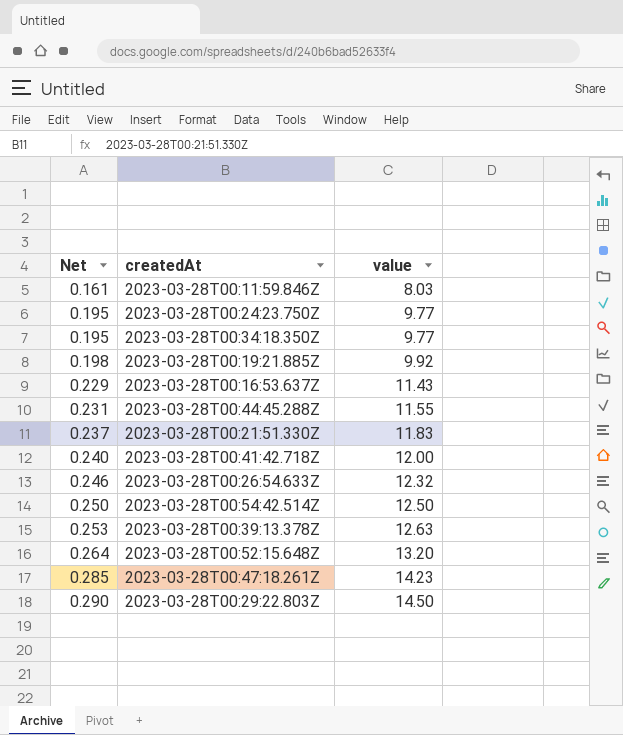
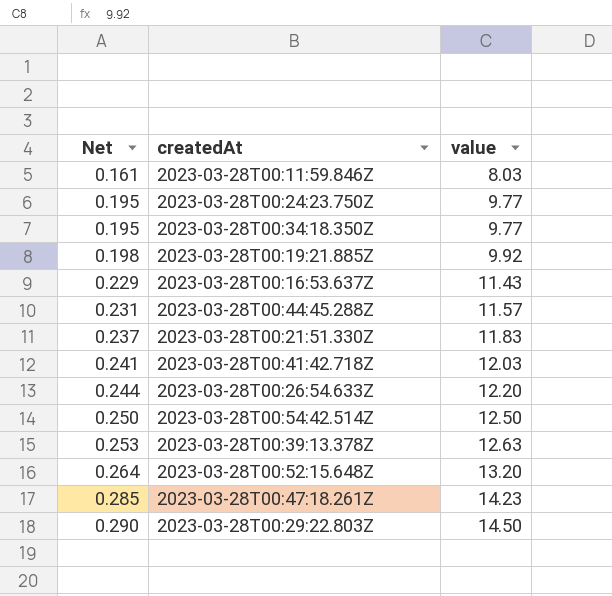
2023-03-28T00:44:45.288Z | value: 11.55 -> 11.57
2023-03-28T00:41:42.718Z | Net: 0.240 -> 0.241
2023-03-28T00:41:42.718Z | value: 12.00 -> 12.03
2023-03-28T00:26:54.633Z | Net: 0.246 -> 0.244
2023-03-28T00:26:54.633Z | value: 12.32 -> 12.20

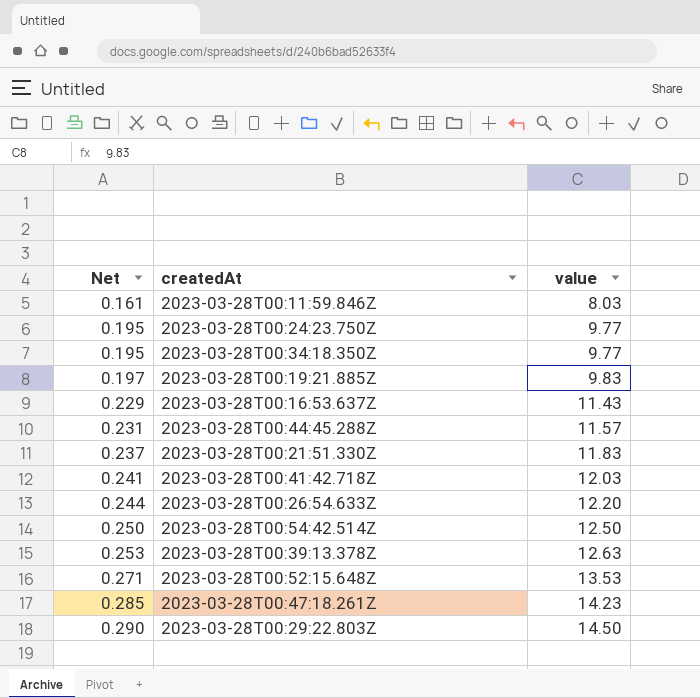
2023-03-28T00:19:21.885Z | Net: 0.198 -> 0.197
2023-03-28T00:19:21.885Z | value: 9.92 -> 9.83
2023-03-28T00:52:15.648Z | Net: 0.264 -> 0.271
2023-03-28T00:52:15.648Z | value: 13.20 -> 13.53

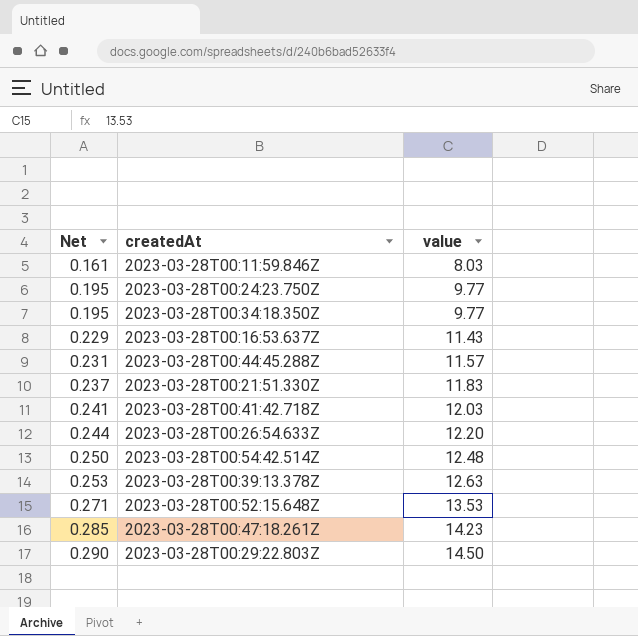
row 2023-03-28T00:19:21.885Z: 0.197 | 9.83 -> none
2023-03-28T00:54:42.514Z | value: 12.50 -> 12.48

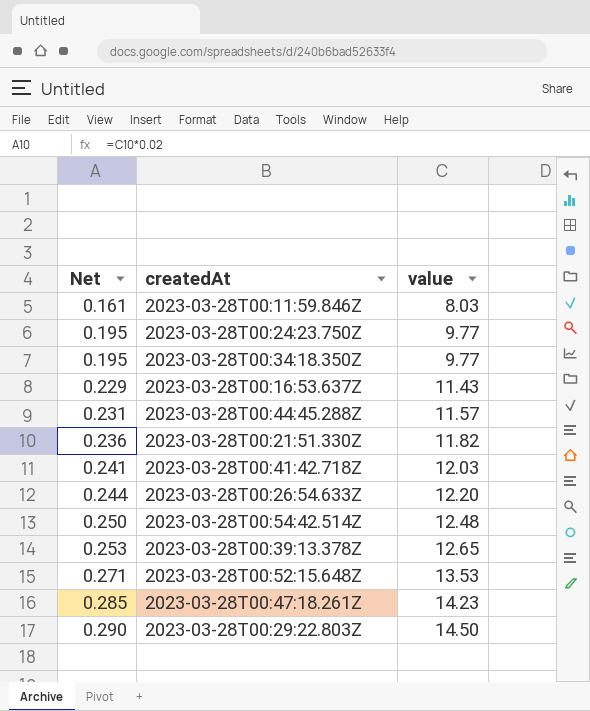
2023-03-28T00:21:51.330Z | Net: 0.237 -> 0.236
2023-03-28T00:21:51.330Z | value: 11.83 -> 11.82
2023-03-28T00:39:13.378Z | value: 12.63 -> 12.65

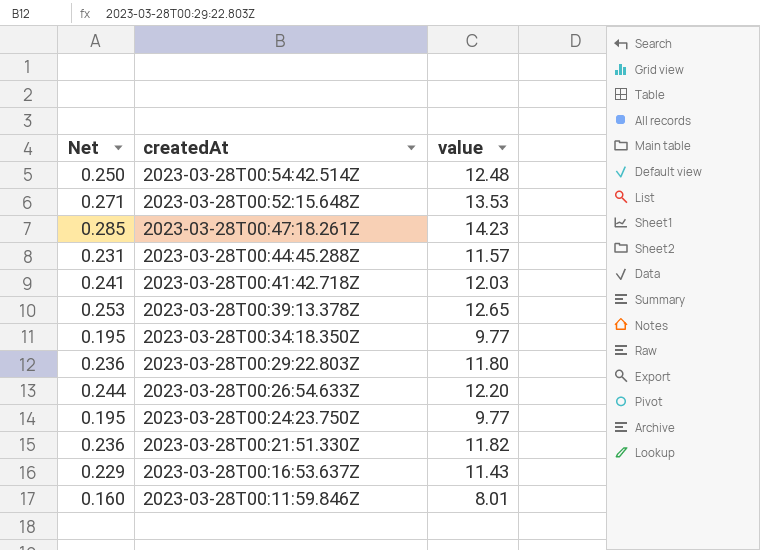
row order: Net ascending -> createdAt descending
2023-03-28T00:29:22.803Z | Net: 0.290 -> 0.236
2023-03-28T00:29:22.803Z | value: 14.50 -> 11.80
2023-03-28T00:11:59.846Z | Net: 0.161 -> 0.160
2023-03-28T00:11:59.846Z | value: 8.03 -> 8.01

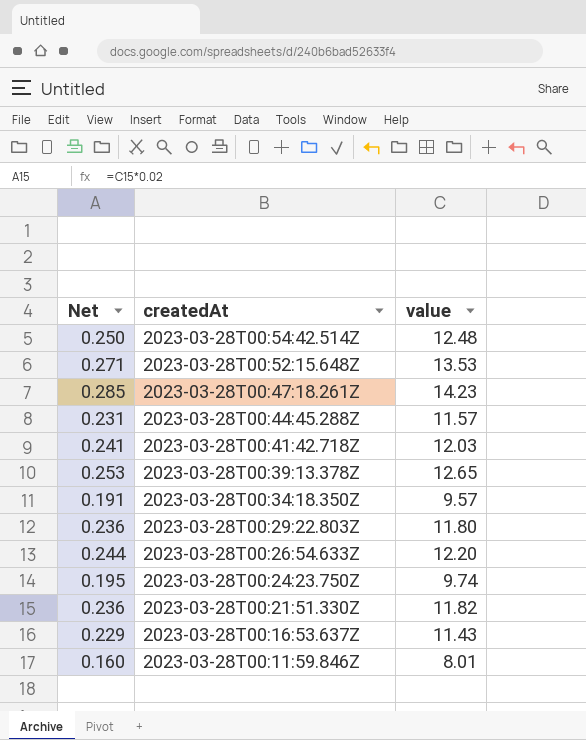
2023-03-28T00:34:18.350Z | Net: 0.195 -> 0.191
2023-03-28T00:34:18.350Z | value: 9.77 -> 9.57
2023-03-28T00:24:23.750Z | value: 9.77 -> 9.74

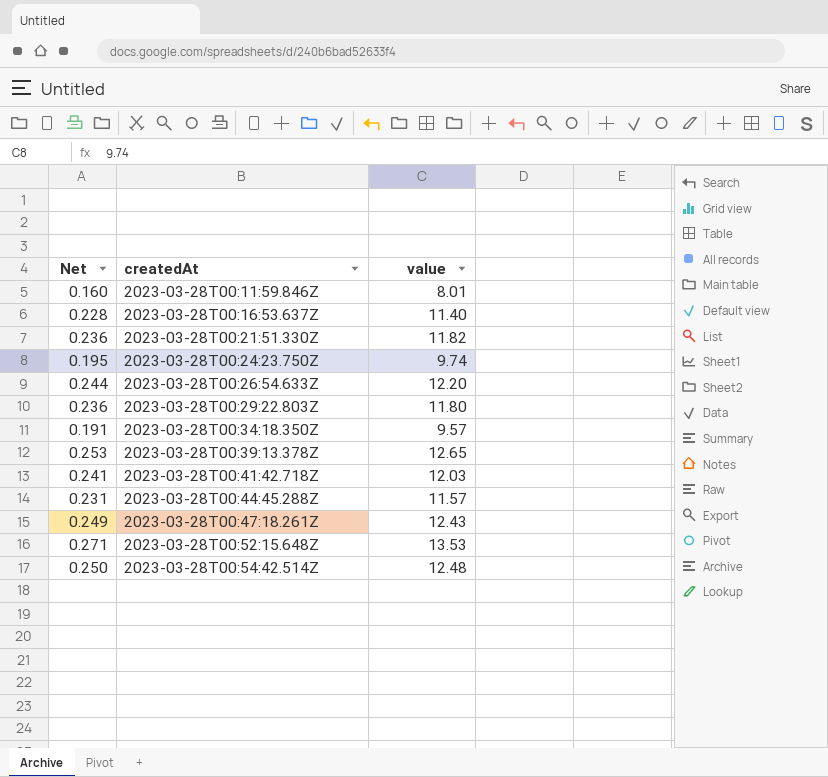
row order: createdAt descending -> createdAt ascending
2023-03-28T00:16:53.637Z | Net: 0.229 -> 0.228
2023-03-28T00:16:53.637Z | value: 11.43 -> 11.40
2023-03-28T00:47:18.261Z | Net: 0.285 -> 0.249
2023-03-28T00:47:18.261Z | value: 14.23 -> 12.43

